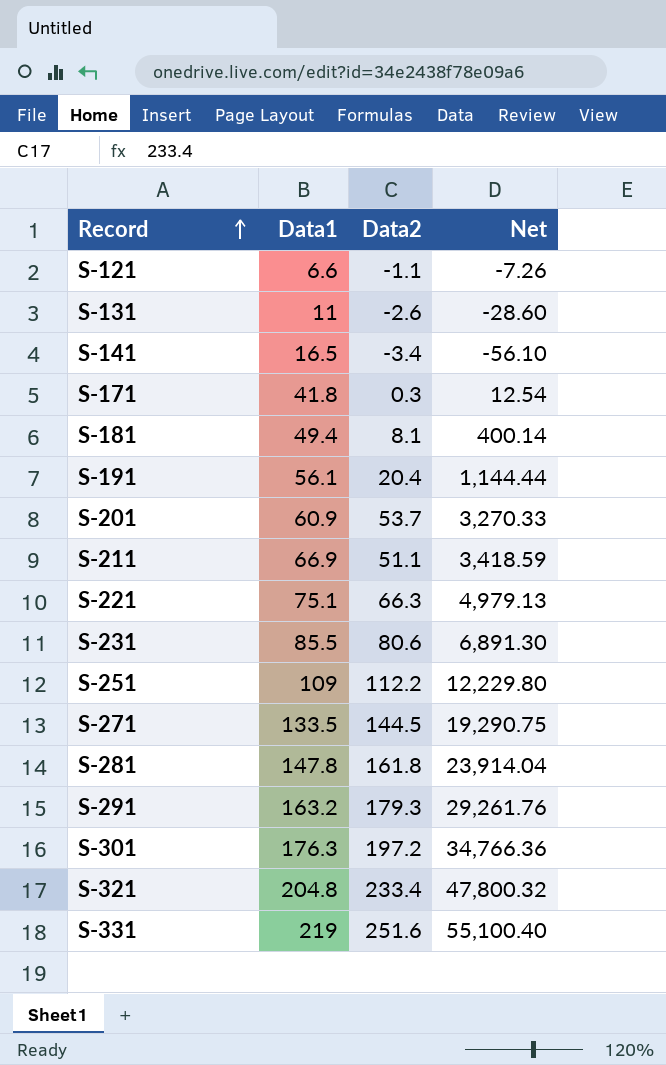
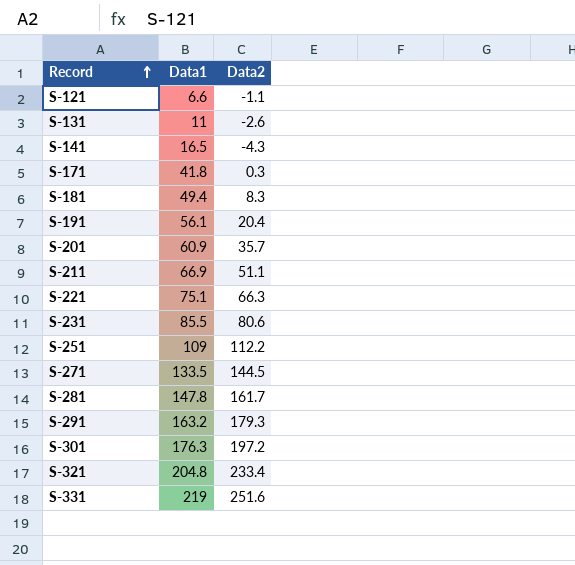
column Net | formula: [Data1] * [Data2] -> none
S-141 | Data2: -3.4 -> -4.3
S-181 | Data2: 8.1 -> 8.3
S-201 | Data2: 53.7 -> 35.7
S-281 | Data2: 161.8 -> 161.7

